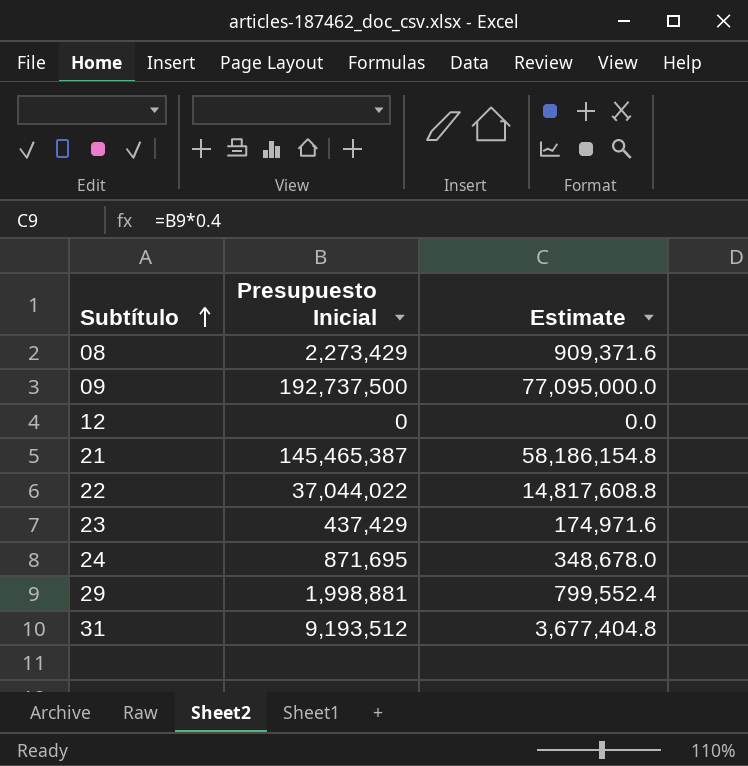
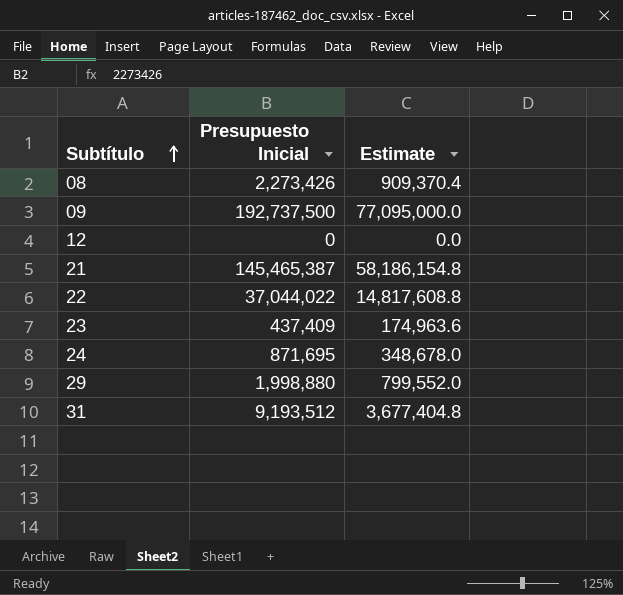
08 | Presupuesto Inicial: 2,273,429 -> 2,273,426
08 | Estimate: 909,371.6 -> 909,370.4
23 | Presupuesto Inicial: 437,429 -> 437,409
23 | Estimate: 174,971.6 -> 174,963.6
29 | Presupuesto Inicial: 1,998,881 -> 1,998,880
29 | Estimate: 799,552.4 -> 799,552.0

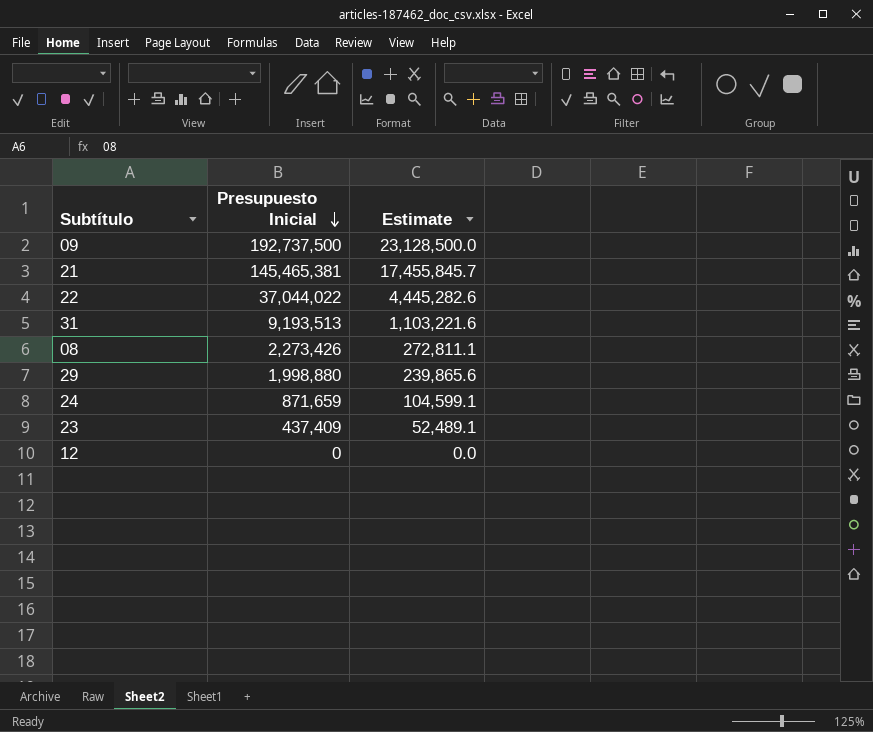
row order: Subtítulo ascending -> Presupuesto Inicial descending
column Estimate | formula: [Presupuesto Inicial] * 0.4 -> [Presupuesto Inicial] * 0.12
21 | Presupuesto Inicial: 145,465,387 -> 145,465,381
31 | Presupuesto Inicial: 9,193,512 -> 9,193,513
24 | Presupuesto Inicial: 871,695 -> 871,659

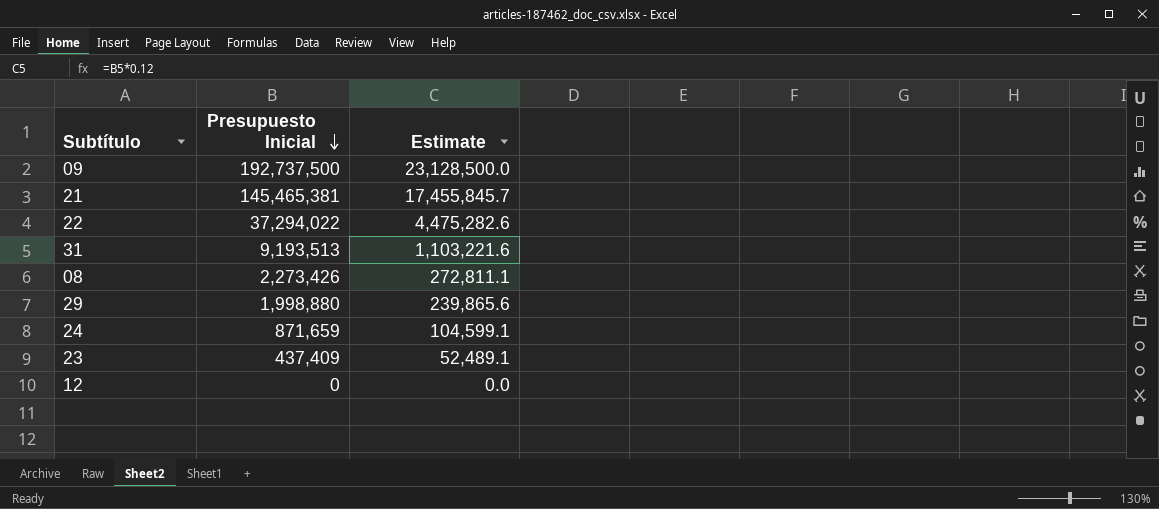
22 | Presupuesto Inicial: 37,044,022 -> 37,294,022
22 | Estimate: 4,445,282.6 -> 4,475,282.6

